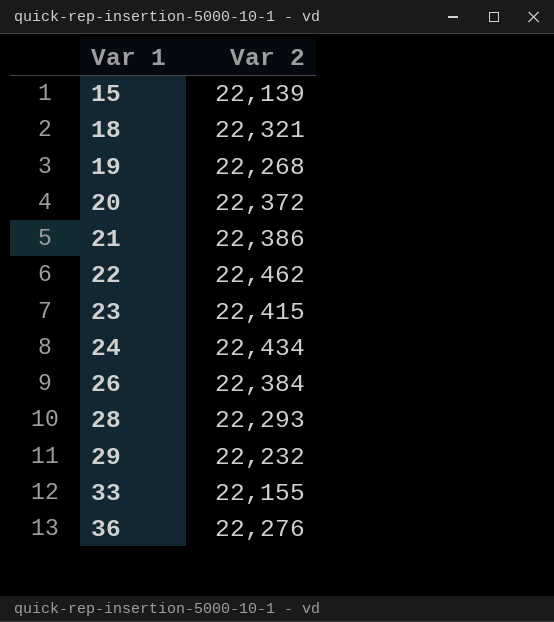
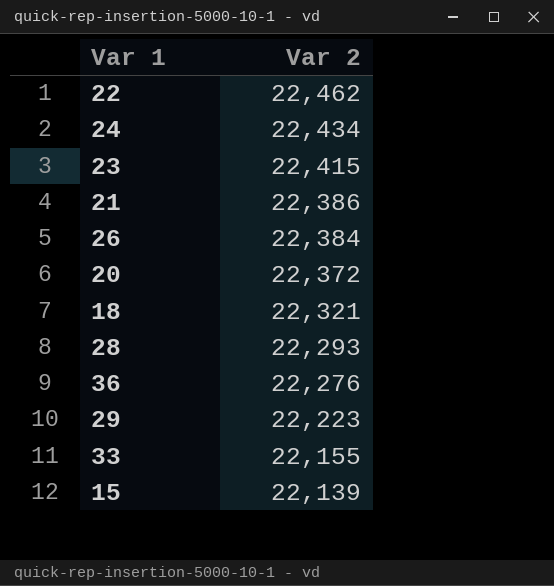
row order: Var 1 ascending -> Var 2 descending
row 19: 22,268 -> none
29 | Var 2: 22,232 -> 22,223

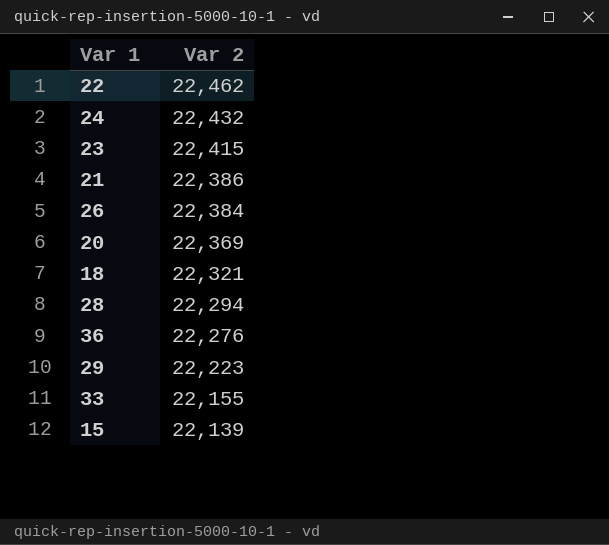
24 | Var 2: 22,434 -> 22,432
20 | Var 2: 22,372 -> 22,369
28 | Var 2: 22,293 -> 22,294

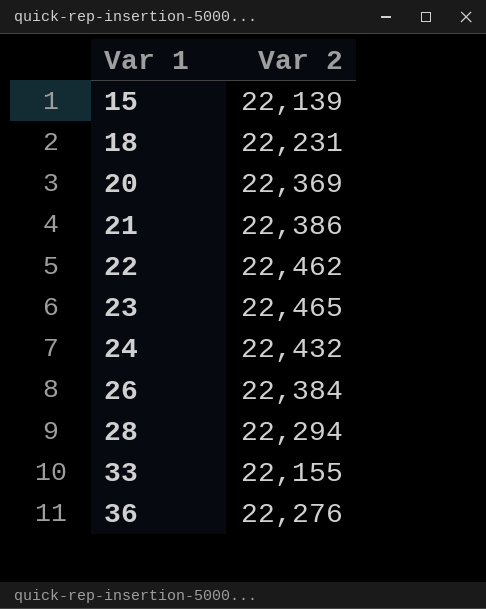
row order: Var 2 descending -> Var 1 ascending
row 29: 22,223 -> none
18 | Var 2: 22,321 -> 22,231
23 | Var 2: 22,415 -> 22,465

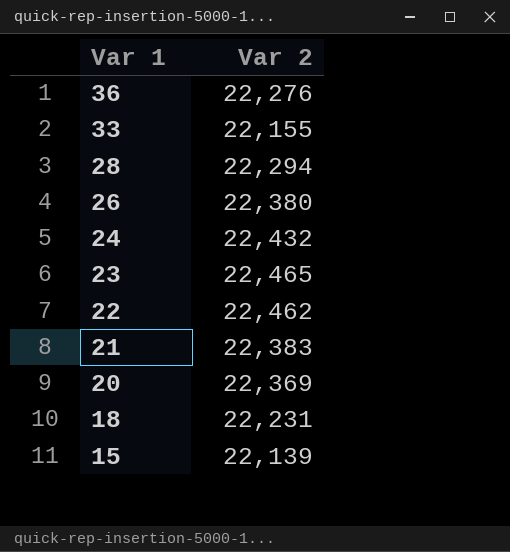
row order: Var 1 ascending -> Var 1 descending
26 | Var 2: 22,384 -> 22,380
21 | Var 2: 22,386 -> 22,383

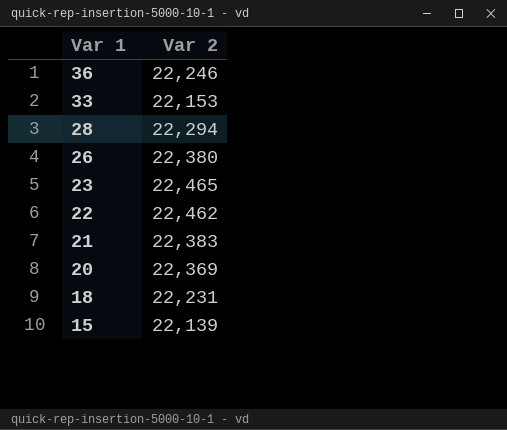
row 24: 22,432 -> none
36 | Var 2: 22,276 -> 22,246
33 | Var 2: 22,155 -> 22,153

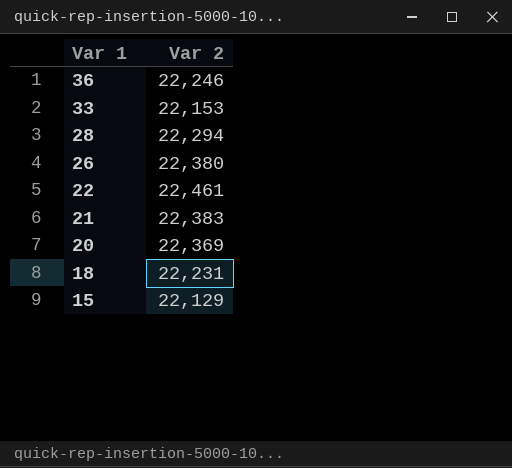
row 23: 22,465 -> none
22 | Var 2: 22,462 -> 22,461
15 | Var 2: 22,139 -> 22,129

